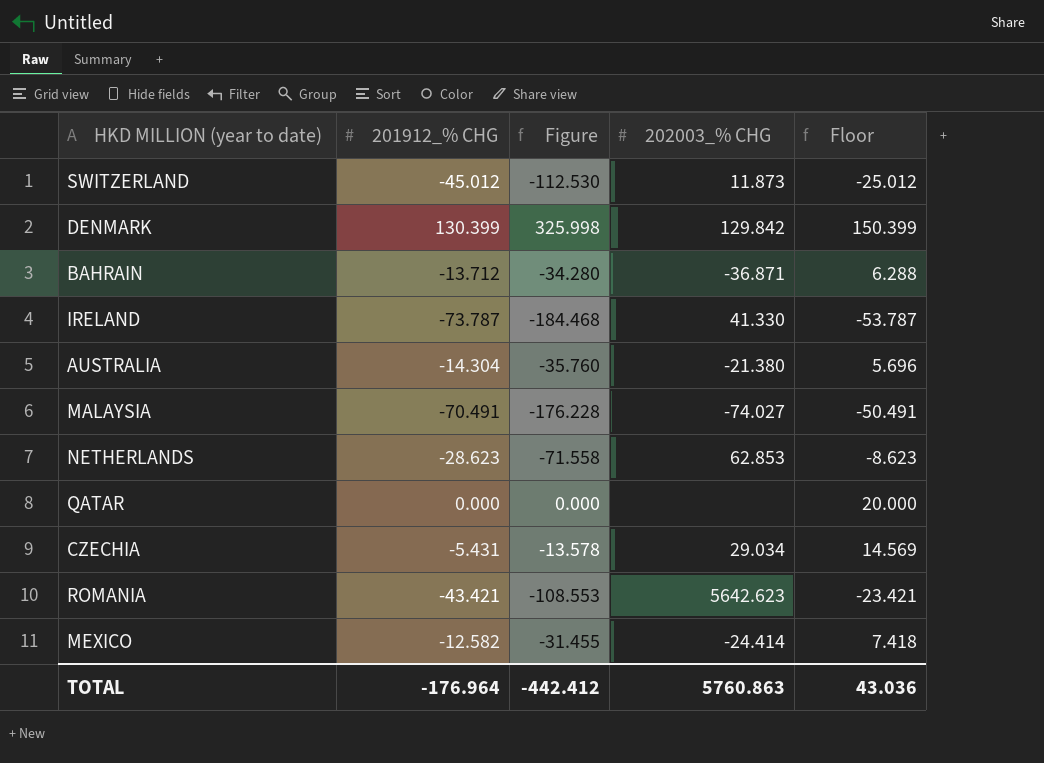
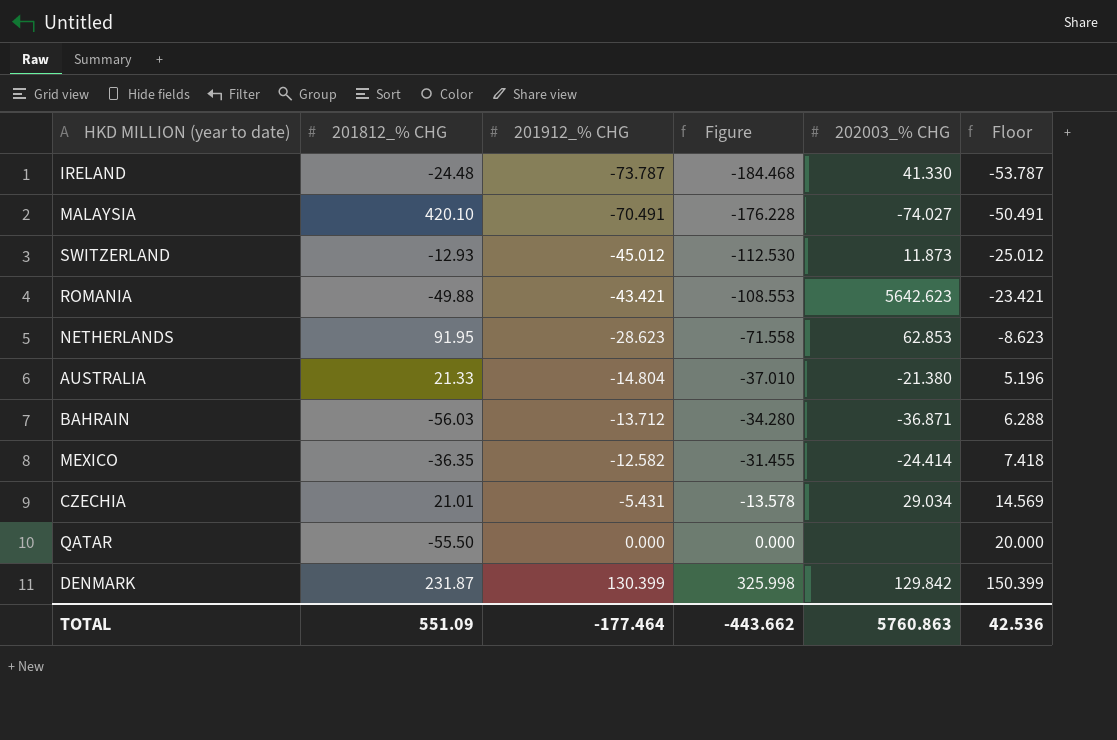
row order: none -> 201912_% CHG ascending
column 201812_% CHG | position: none -> 2
AUSTRALIA | 201912_% CHG: -14.304 -> -14.804
AUSTRALIA | Figure: -35.760 -> -37.010
AUSTRALIA | Floor: 5.696 -> 5.196
TOTAL | 201912_% CHG: -176.964 -> -177.464
TOTAL | Figure: -442.412 -> -443.662
TOTAL | Floor: 43.036 -> 42.536

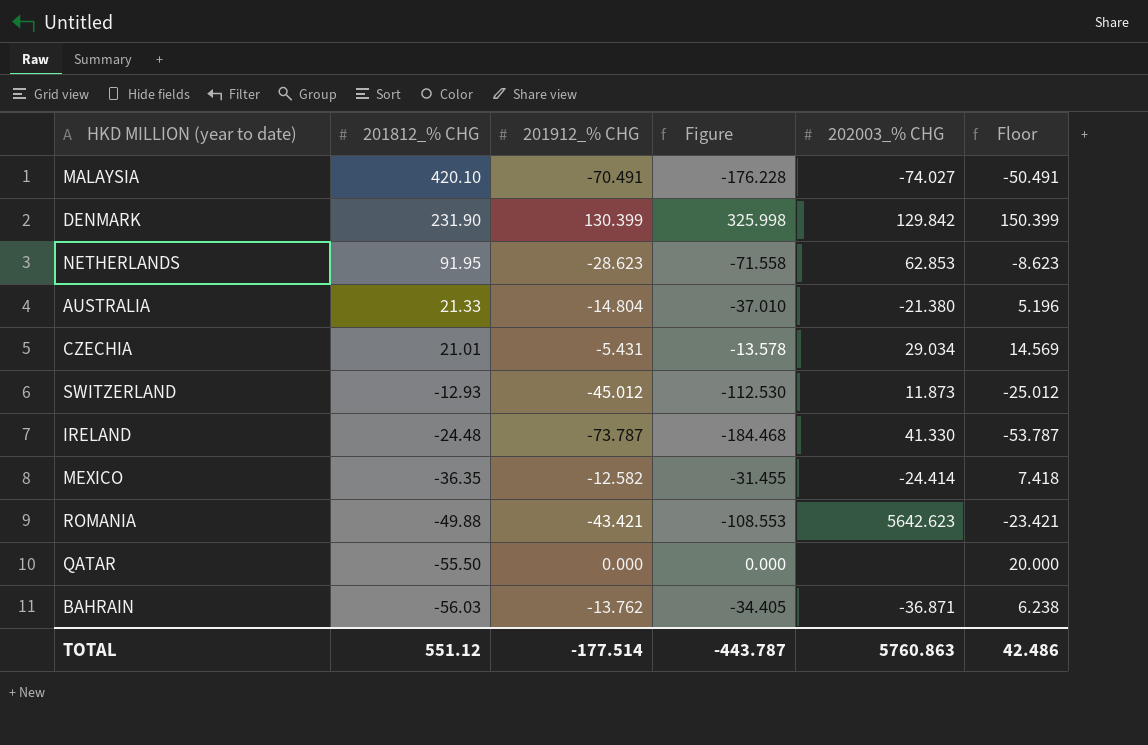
row order: 201912_% CHG ascending -> 201812_% CHG descending
DENMARK | 201812_% CHG: 231.87 -> 231.90
BAHRAIN | 201912_% CHG: -13.712 -> -13.762
BAHRAIN | Figure: -34.280 -> -34.405
BAHRAIN | Floor: 6.288 -> 6.238
TOTAL | 201812_% CHG: 551.09 -> 551.12
TOTAL | 201912_% CHG: -177.464 -> -177.514
TOTAL | Figure: -443.662 -> -443.787
TOTAL | Floor: 42.536 -> 42.486

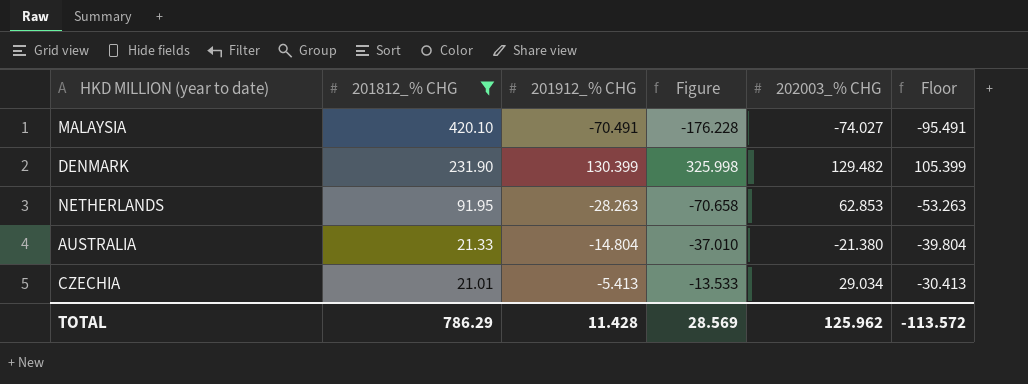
filter: none -> 201812_% CHG >= 21.01
column Floor | formula: [201912_% CHG] + 20 -> [201912_% CHG] - 25
DENMARK | 202003_% CHG: 129.842 -> 129.482
NETHERLANDS | 201912_% CHG: -28.623 -> -28.263
NETHERLANDS | Figure: -71.558 -> -70.658
CZECHIA | 201912_% CHG: -5.431 -> -5.413
CZECHIA | Figure: -13.578 -> -13.533
TOTAL | 201812_% CHG: 551.12 -> 786.29
TOTAL | 201912_% CHG: -177.514 -> 11.428
TOTAL | Figure: -443.787 -> 28.569
TOTAL | 202003_% CHG: 5760.863 -> 125.962
TOTAL | Floor: 42.486 -> -113.572

